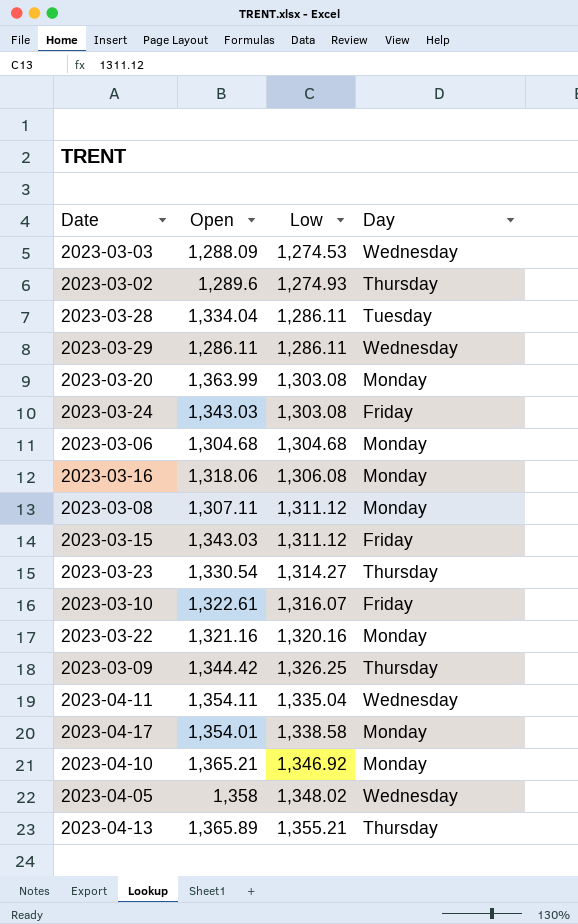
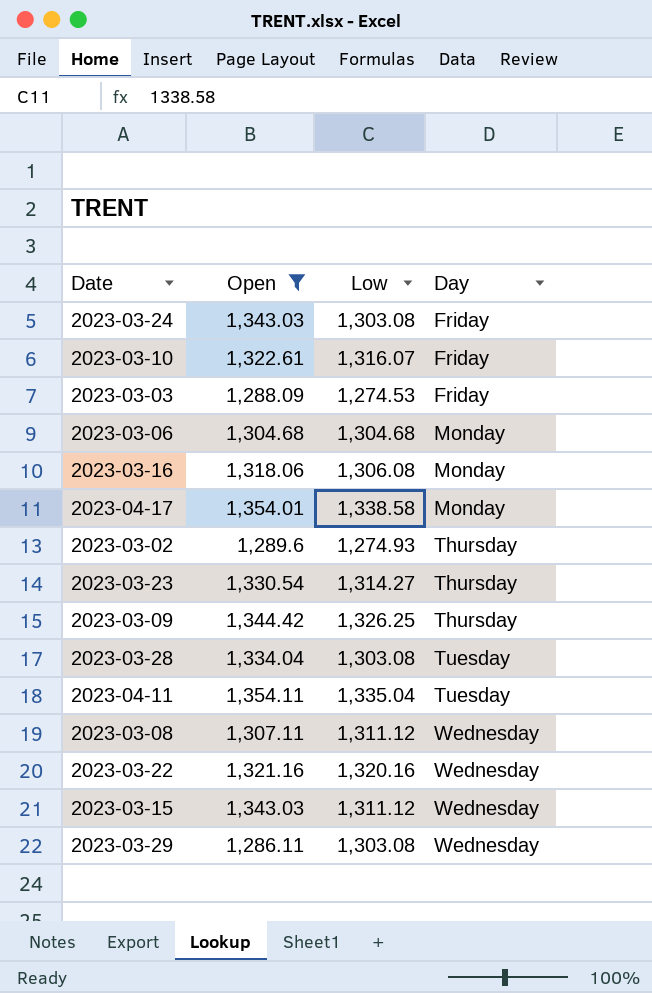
filter: none -> Open <= 1,354.11
row order: Low ascending -> Day ascending
2023-03-03 | Day: Wednesday -> Friday
2023-03-28 | Low: 1,286.11 -> 1,303.08
2023-04-11 | Day: Wednesday -> Tuesday
2023-03-08 | Day: Monday -> Wednesday
2023-03-22 | Day: Monday -> Wednesday
2023-03-15 | Day: Friday -> Wednesday
2023-03-29 | Low: 1,286.11 -> 1,303.08

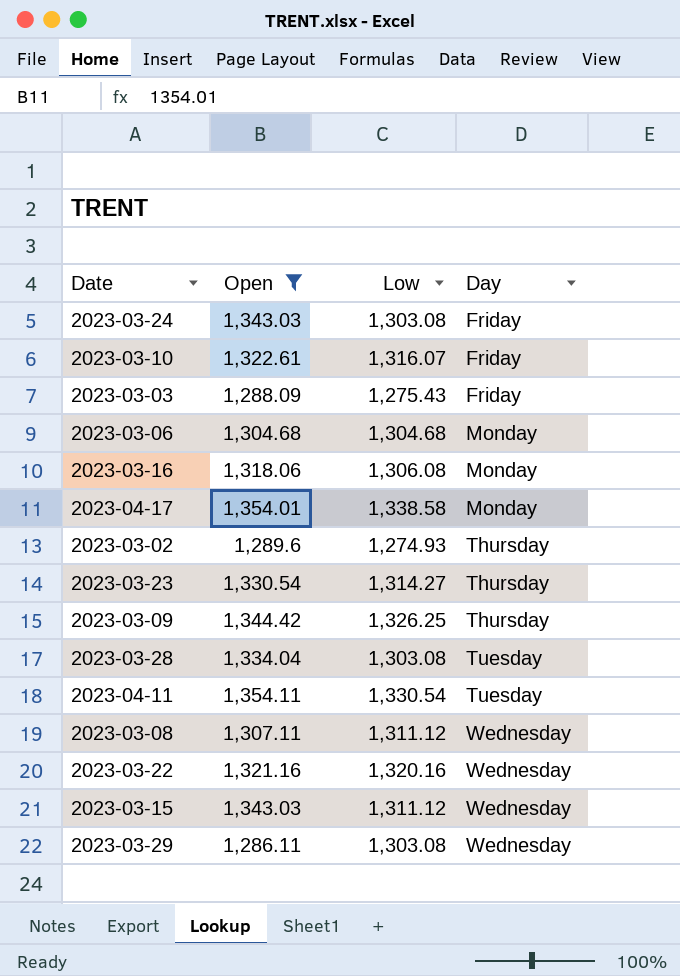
2023-03-03 | Low: 1,274.53 -> 1,275.43
2023-04-11 | Low: 1,335.04 -> 1,330.54

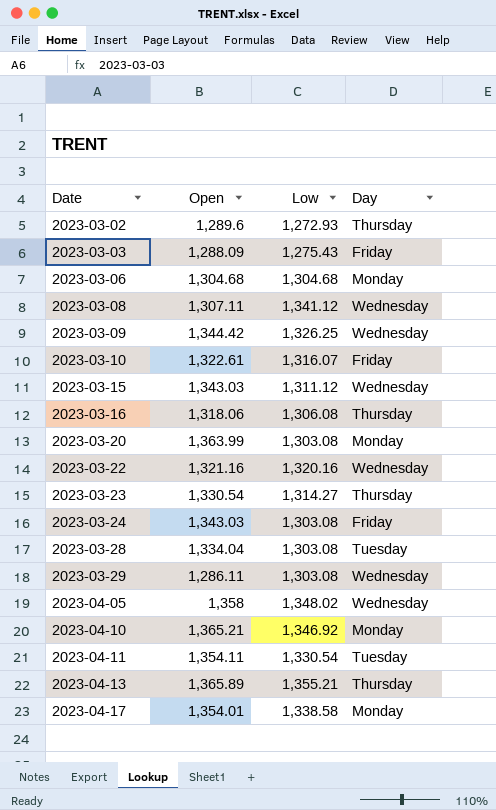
filter: Open <= 1,354.11 -> none
row order: Day ascending -> Date ascending
2023-03-02 | Low: 1,274.93 -> 1,272.93
2023-03-08 | Low: 1,311.12 -> 1,341.12
2023-03-09 | Day: Thursday -> Wednesday
2023-03-16 | Day: Monday -> Thursday

